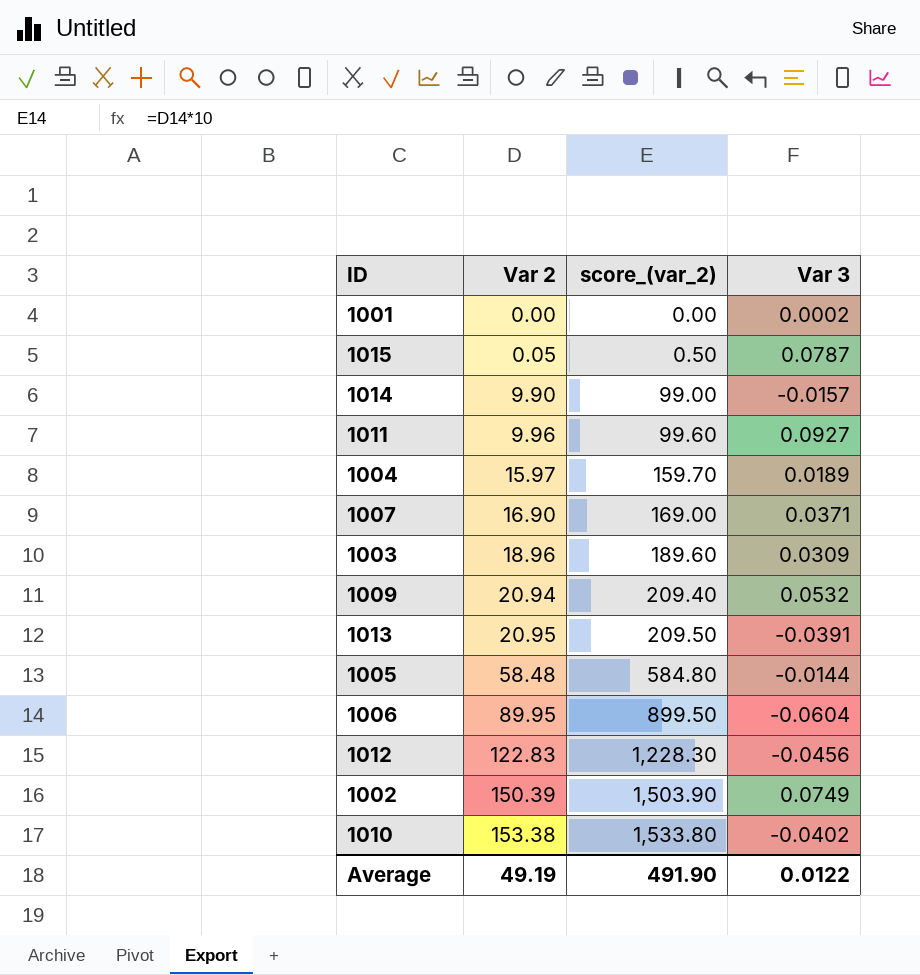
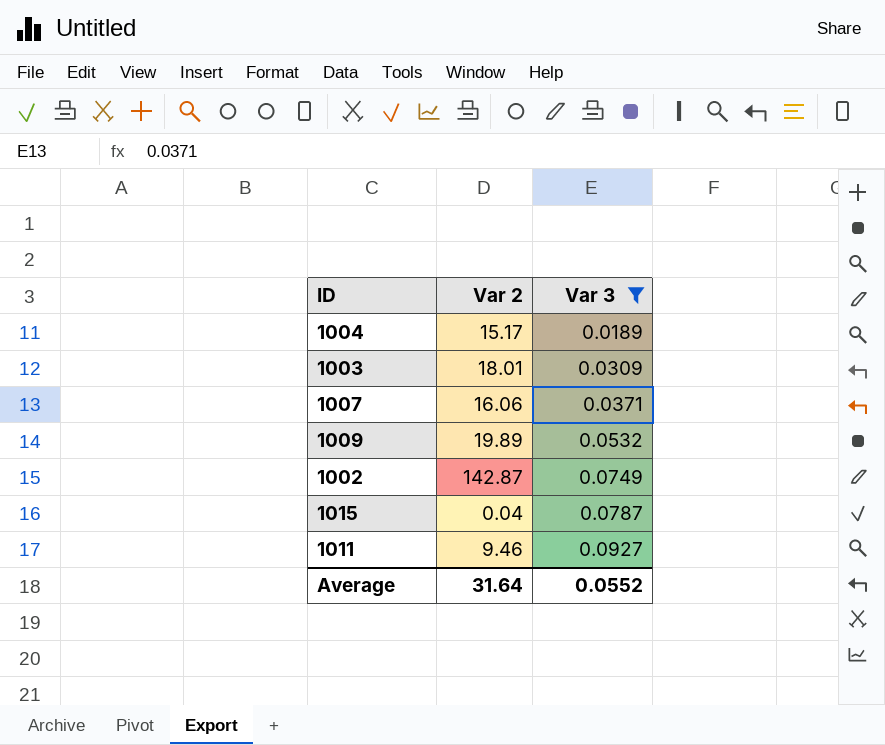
filter: none -> Var 3 >= 0.0189
row order: Var 2 ascending -> Var 3 ascending
column score_(var_2) | formula: [Var 2] * 10 -> none
1004 | Var 2: 15.97 -> 15.17
1003 | Var 2: 18.96 -> 18.01
1007 | Var 2: 16.90 -> 16.06
1009 | Var 2: 20.94 -> 19.89
1002 | Var 2: 150.39 -> 142.87
1015 | Var 2: 0.05 -> 0.04
1011 | Var 2: 9.96 -> 9.46
Average | Var 2: 49.19 -> 31.64
Average | Var 3: 0.0122 -> 0.0552

